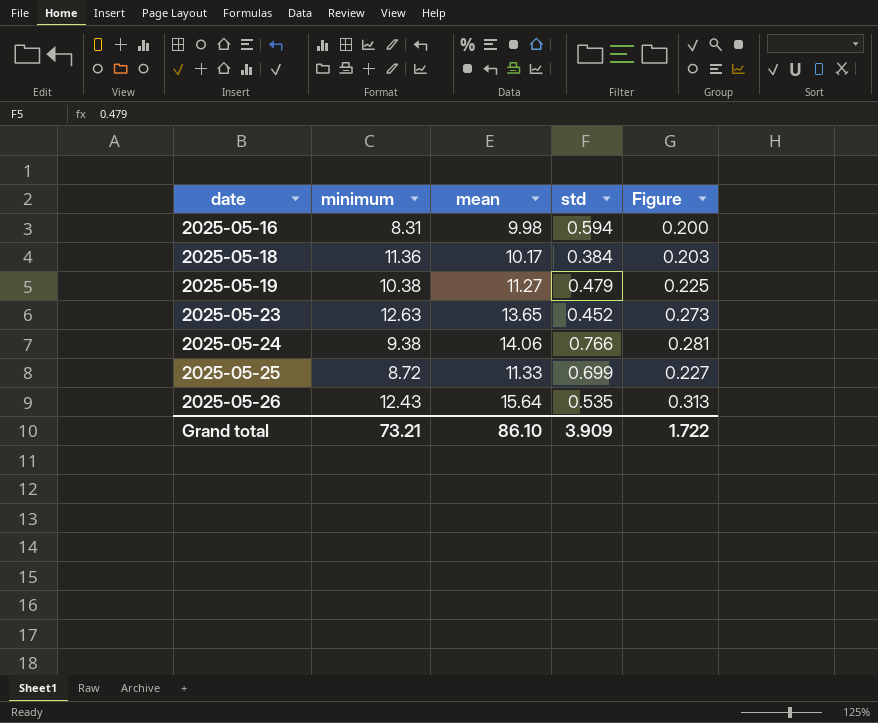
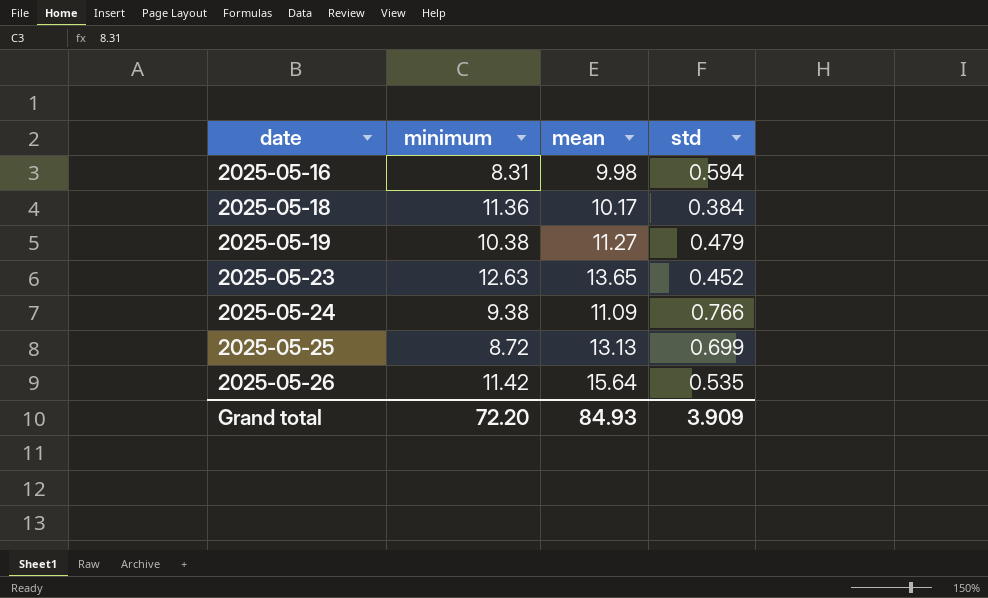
column Figure | formula: [mean] * 0.02 -> none
2025-05-24 | mean: 14.06 -> 11.09
2025-05-25 | mean: 11.33 -> 13.13
2025-05-26 | minimum: 12.43 -> 11.42
Grand total | minimum: 73.21 -> 72.20
Grand total | mean: 86.10 -> 84.93

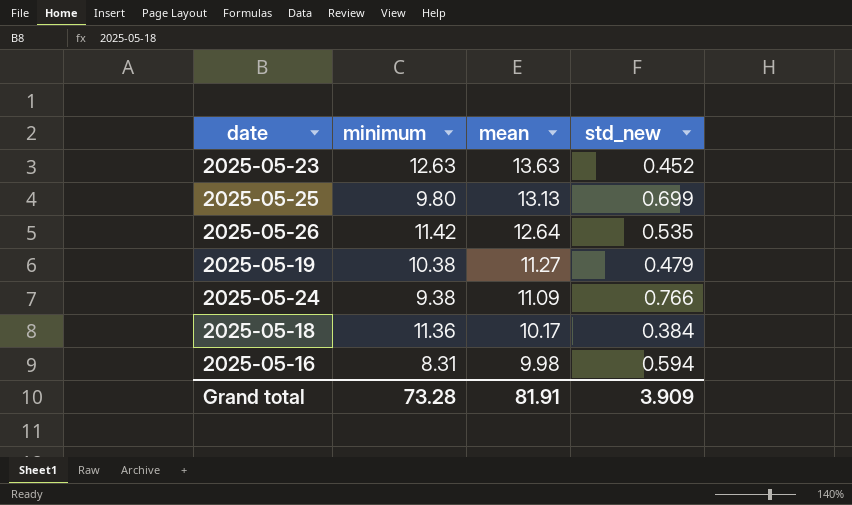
row order: date ascending -> mean descending
column name: std -> std_new
2025-05-23 | mean: 13.65 -> 13.63
2025-05-25 | minimum: 8.72 -> 9.80
2025-05-26 | mean: 15.64 -> 12.64
Grand total | minimum: 72.20 -> 73.28
Grand total | mean: 84.93 -> 81.91

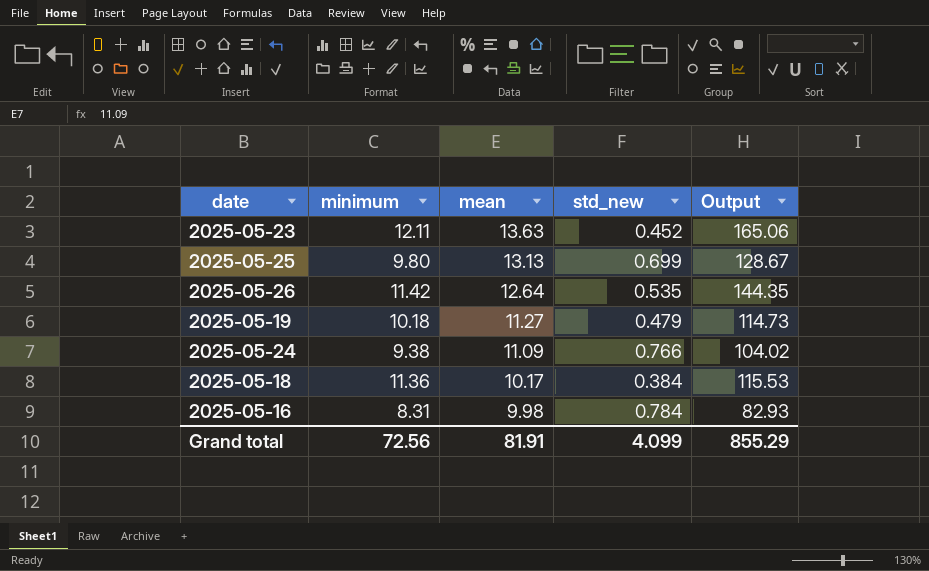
column Output | formula: none -> [minimum] * [mean]
2025-05-23 | minimum: 12.63 -> 12.11
2025-05-19 | minimum: 10.38 -> 10.18
2025-05-16 | std_new: 0.594 -> 0.784
Grand total | minimum: 73.28 -> 72.56
Grand total | std_new: 3.909 -> 4.099

